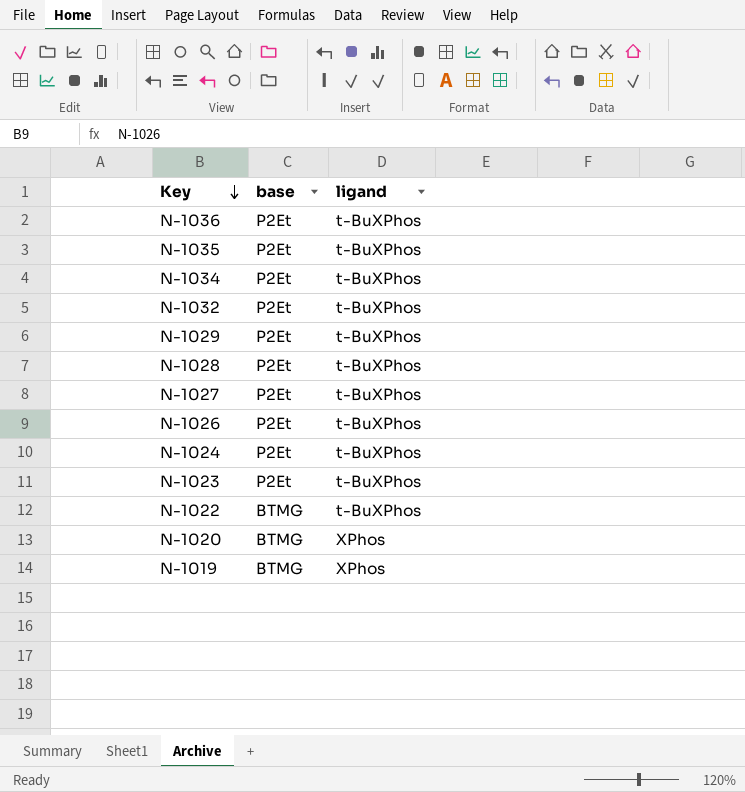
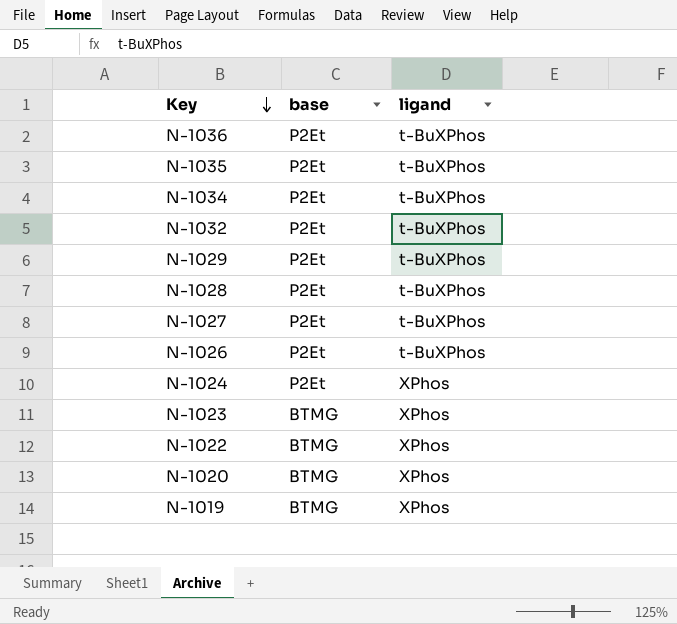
N-1024 | ligand: t-BuXPhos -> XPhos
N-1023 | base: P2Et -> BTMG
N-1023 | ligand: t-BuXPhos -> XPhos
N-1022 | ligand: t-BuXPhos -> XPhos

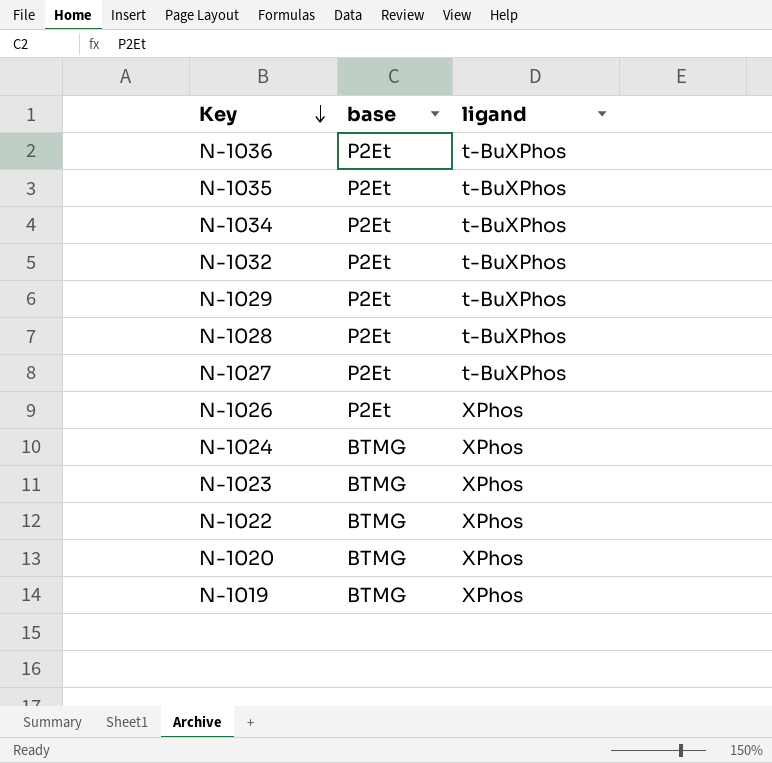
N-1026 | ligand: t-BuXPhos -> XPhos
N-1024 | base: P2Et -> BTMG

